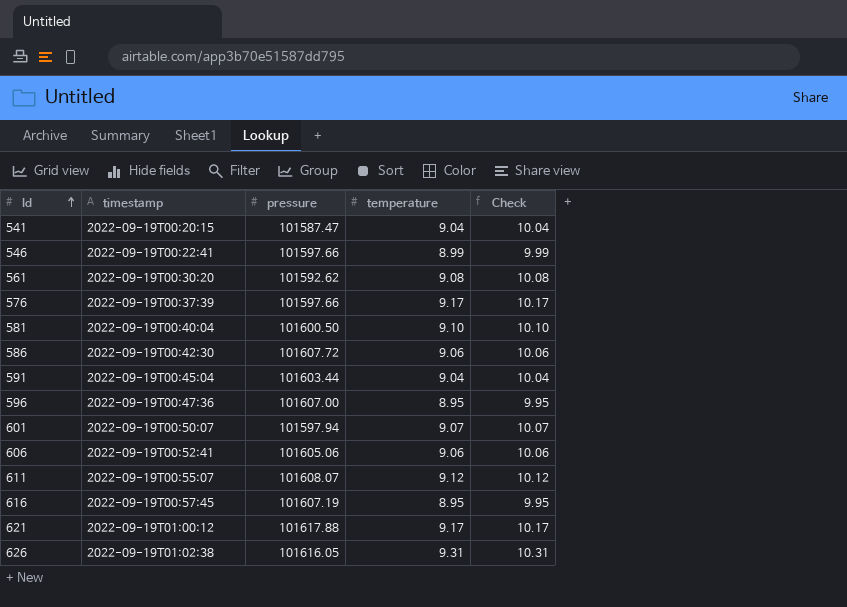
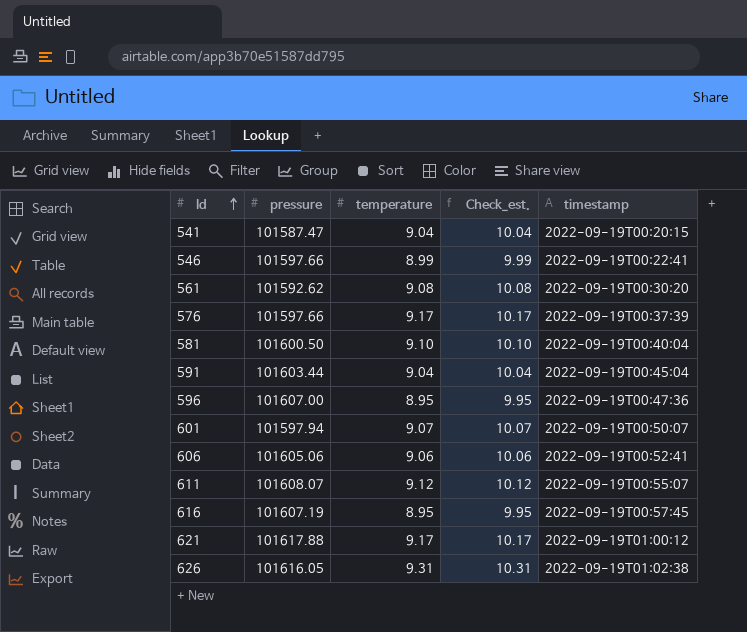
column name: Check -> Check_est.
column timestamp | position: 2 -> 5
row 586: 2022-09-19T00:42:30 | 101607.72 | 9.06 | 10.06 -> none

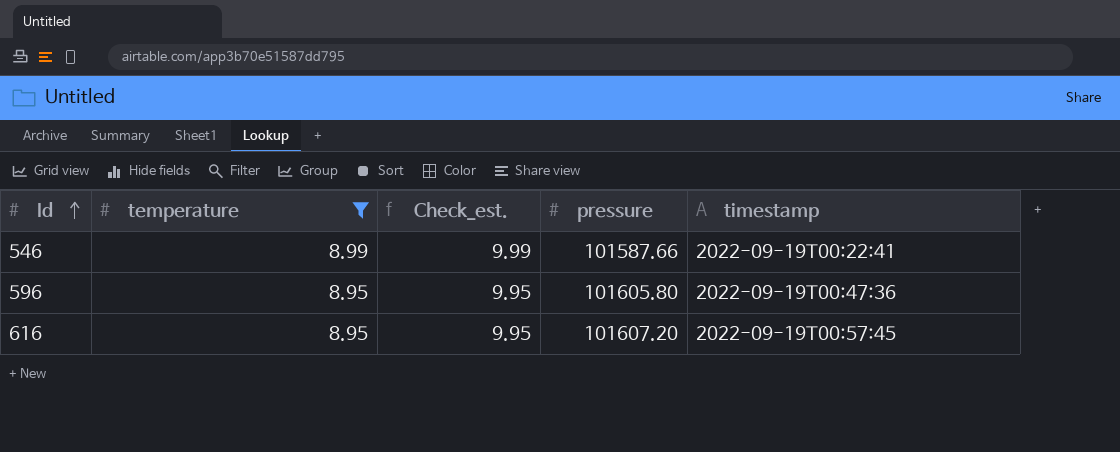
filter: none -> temperature <= 8.99
column pressure | position: 2 -> 4
546 | pressure: 101597.66 -> 101587.66
596 | pressure: 101607.00 -> 101605.80
616 | pressure: 101607.19 -> 101607.20

